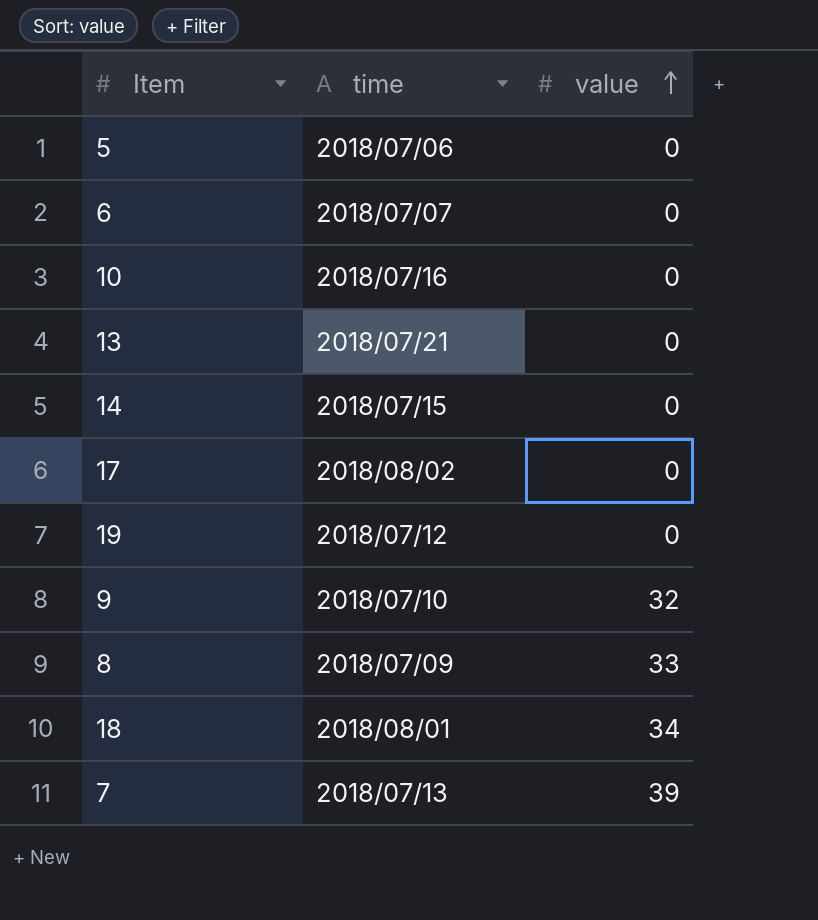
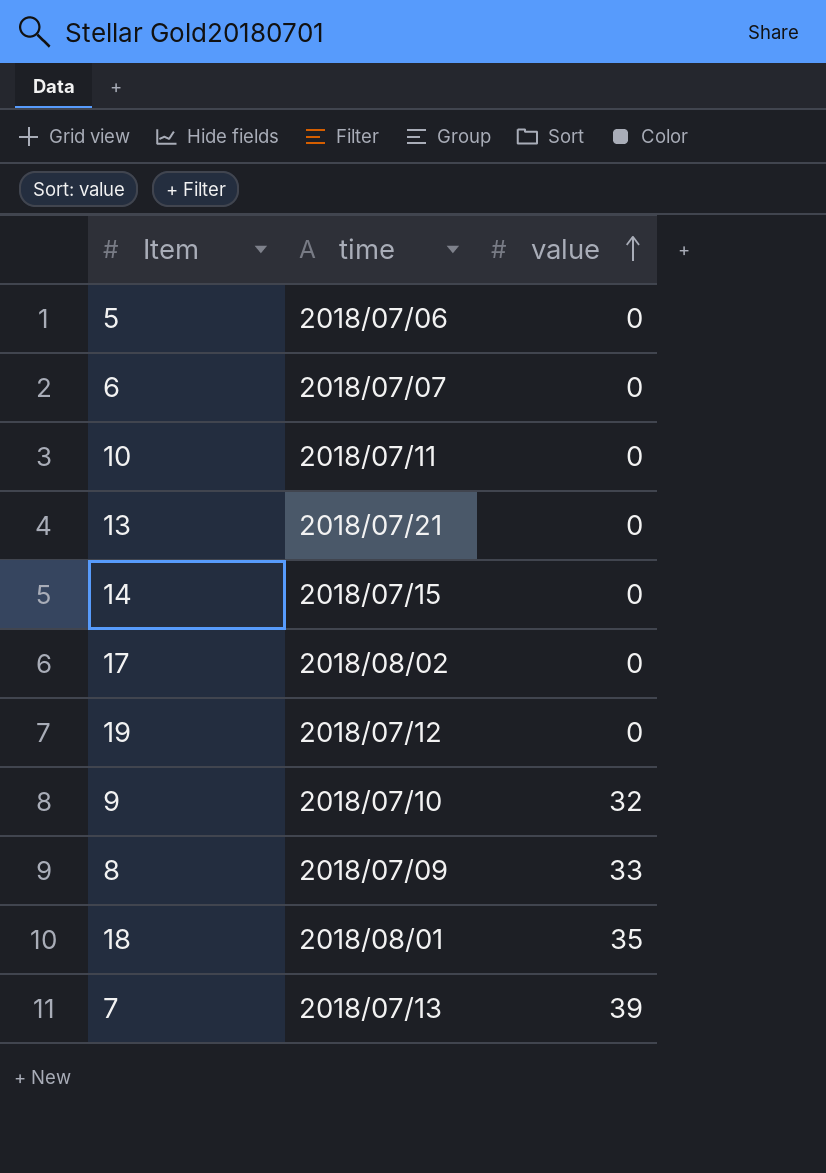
10 | time: 2018/07/16 -> 2018/07/11
18 | value: 34 -> 35

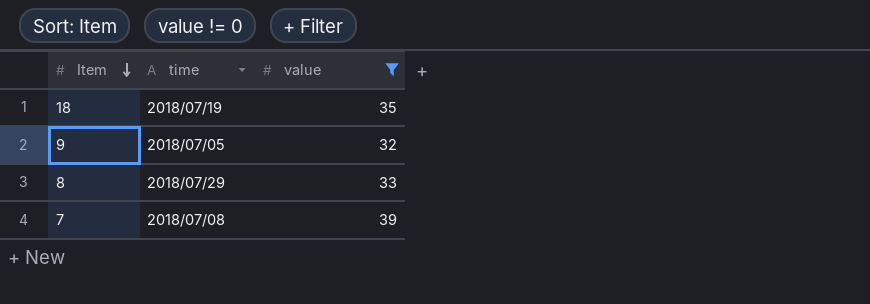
filter: none -> value != 0
row order: value ascending -> Item descending
18 | time: 2018/08/01 -> 2018/07/19
9 | time: 2018/07/10 -> 2018/07/05
8 | time: 2018/07/09 -> 2018/07/29
7 | time: 2018/07/13 -> 2018/07/08

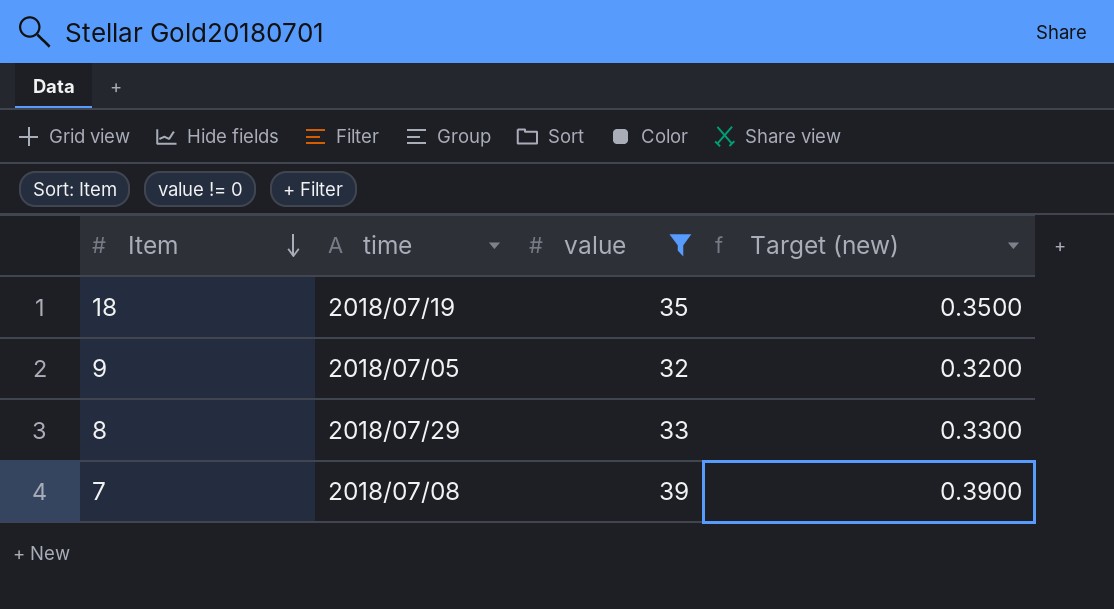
column Target (new) | formula: none -> [value] * 0.01

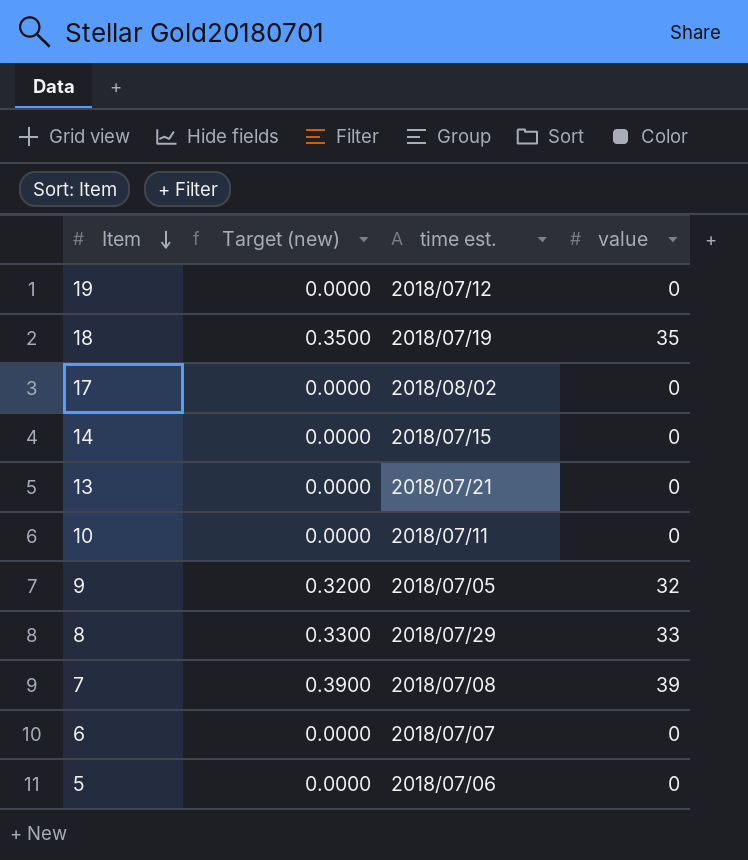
filter: value != 0 -> none
column Target (new) | position: 4 -> 2
column name: time -> time est.

